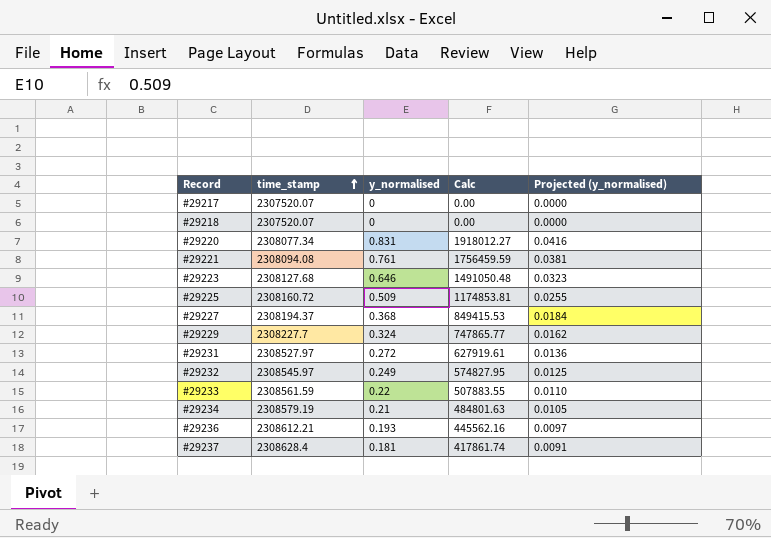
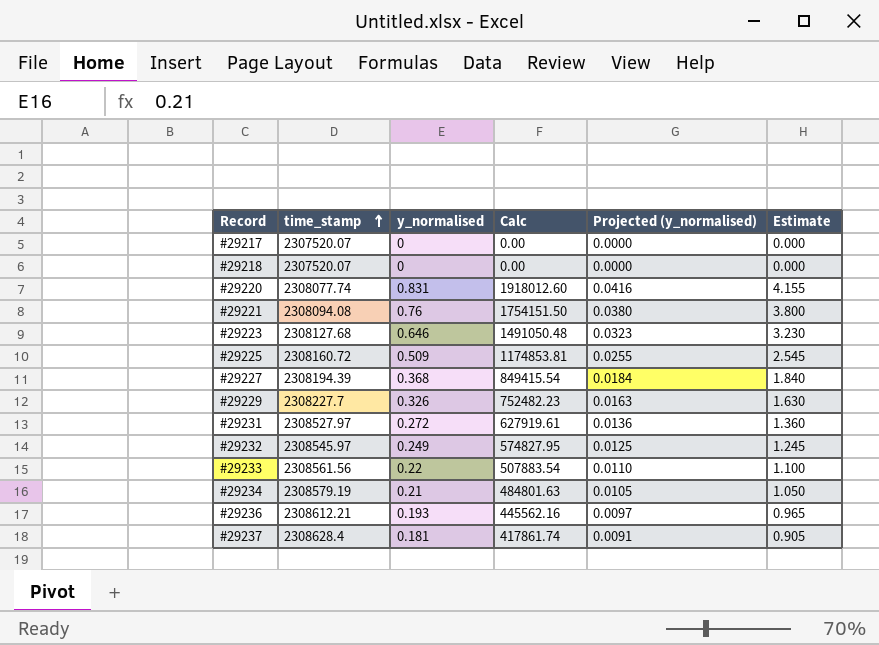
column Estimate | formula: none -> [y_normalised] * 5
#29220 | time_stamp: 2308077.34 -> 2308077.74
#29220 | Calc: 1918012.27 -> 1918012.60
#29221 | y_normalised: 0.761 -> 0.76
#29221 | Calc: 1756459.59 -> 1754151.50
#29221 | Projected (y_normalised): 0.0381 -> 0.0380
#29227 | time_stamp: 2308194.37 -> 2308194.39
#29227 | Calc: 849415.53 -> 849415.54
#29229 | y_normalised: 0.324 -> 0.326
#29229 | Calc: 747865.77 -> 752482.23
#29229 | Projected (y_normalised): 0.0162 -> 0.0163
#29233 | time_stamp: 2308561.59 -> 2308561.56
#29233 | Calc: 507883.55 -> 507883.54

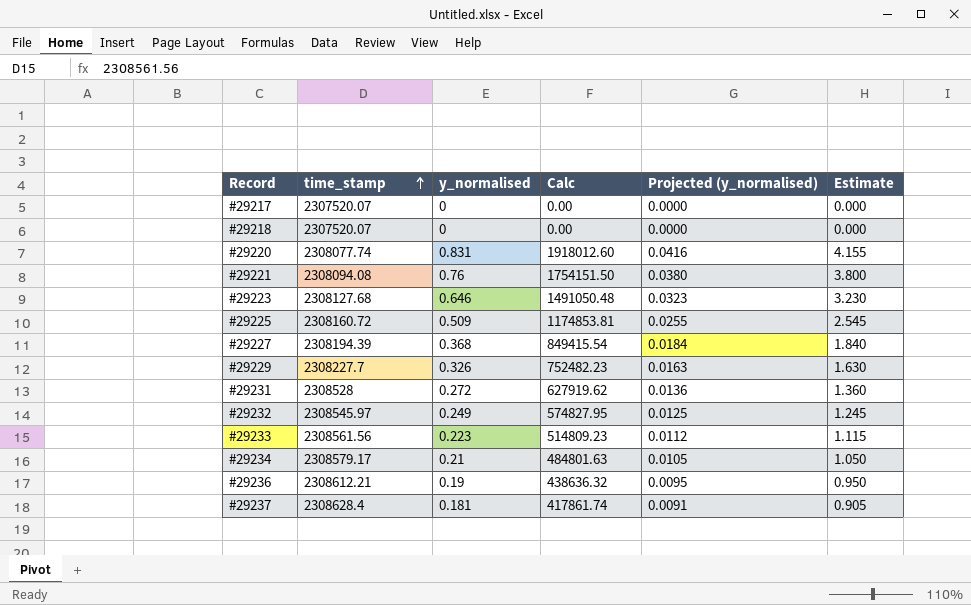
#29231 | time_stamp: 2308527.97 -> 2308528
#29231 | Calc: 627919.61 -> 627919.62
#29233 | y_normalised: 0.22 -> 0.223
#29233 | Calc: 507883.54 -> 514809.23
#29233 | Projected (y_normalised): 0.0110 -> 0.0112
#29233 | Estimate: 1.100 -> 1.115
#29234 | time_stamp: 2308579.19 -> 2308579.17
#29236 | y_normalised: 0.193 -> 0.19
#29236 | Calc: 445562.16 -> 438636.32
#29236 | Projected (y_normalised): 0.0097 -> 0.0095
#29236 | Estimate: 0.965 -> 0.950

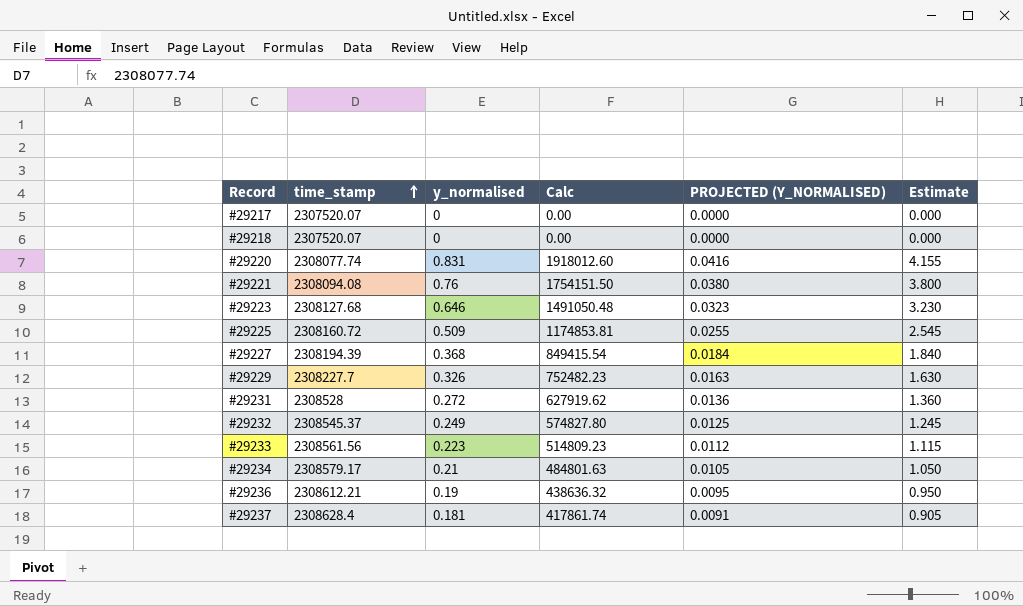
column name: Projected (y_normalised) -> PROJECTED (Y_NORMALISED)
#29232 | time_stamp: 2308545.97 -> 2308545.37
#29232 | Calc: 574827.95 -> 574827.80

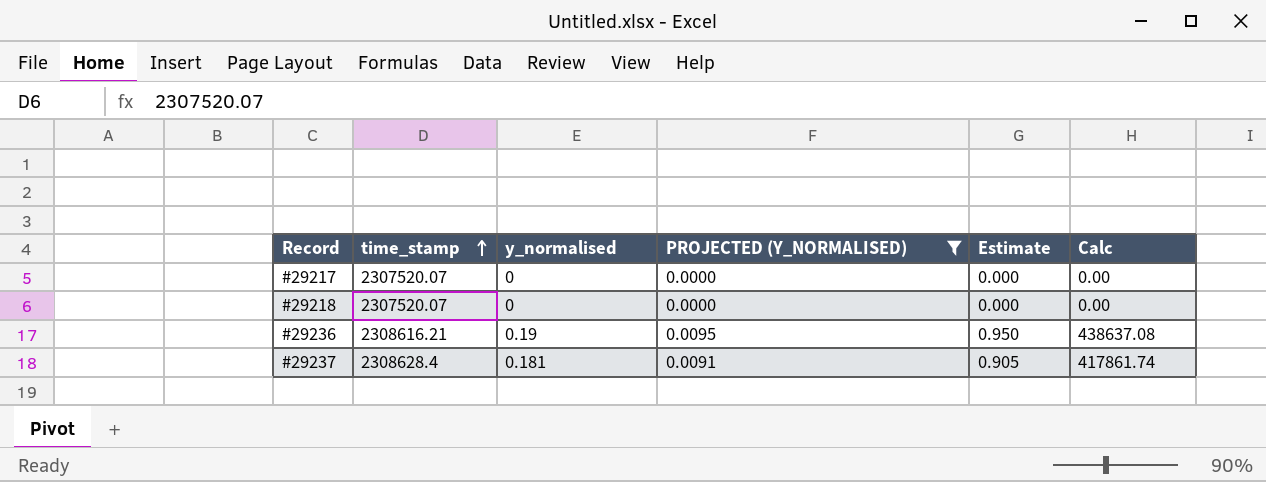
filter: none -> PROJECTED (Y_NORMALISED) <= 0.0095
column Calc | position: 4 -> 6
#29236 | time_stamp: 2308612.21 -> 2308616.21
#29236 | Calc: 438636.32 -> 438637.08

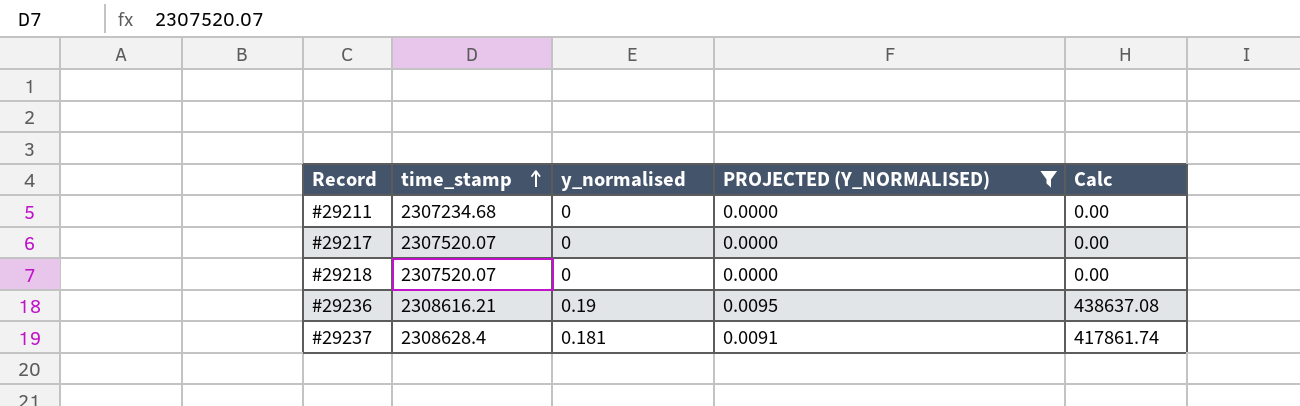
column Estimate | formula: [y_normalised] * 5 -> none
row #29211: none -> 2307234.68 | 0 | 0.0000 | 0.00

